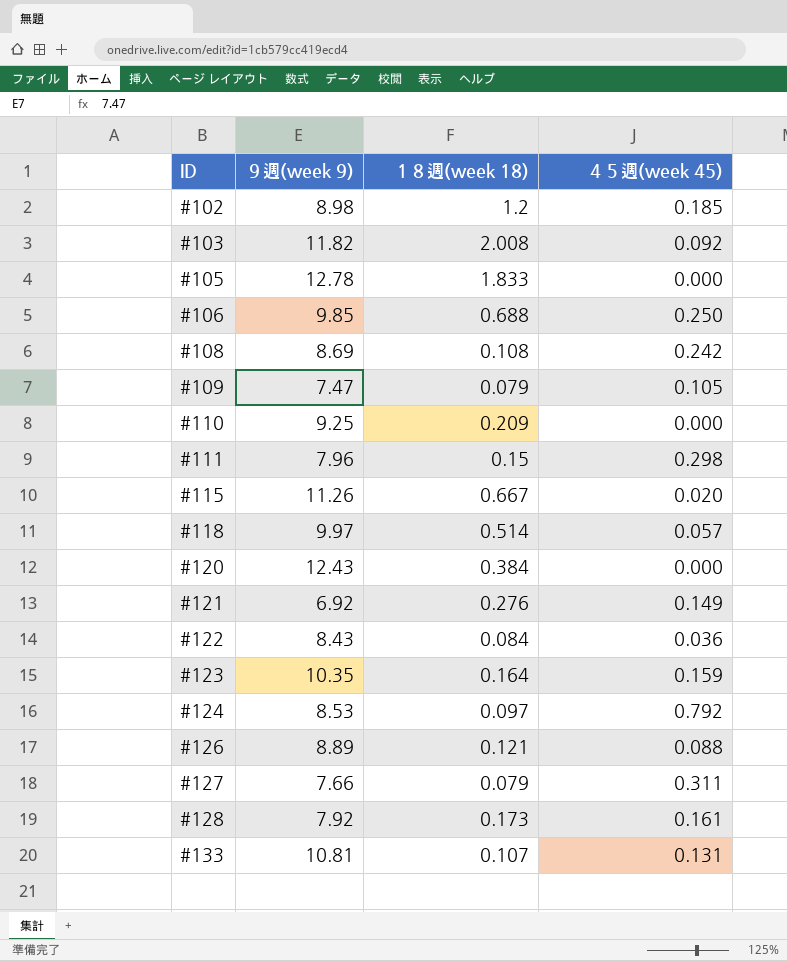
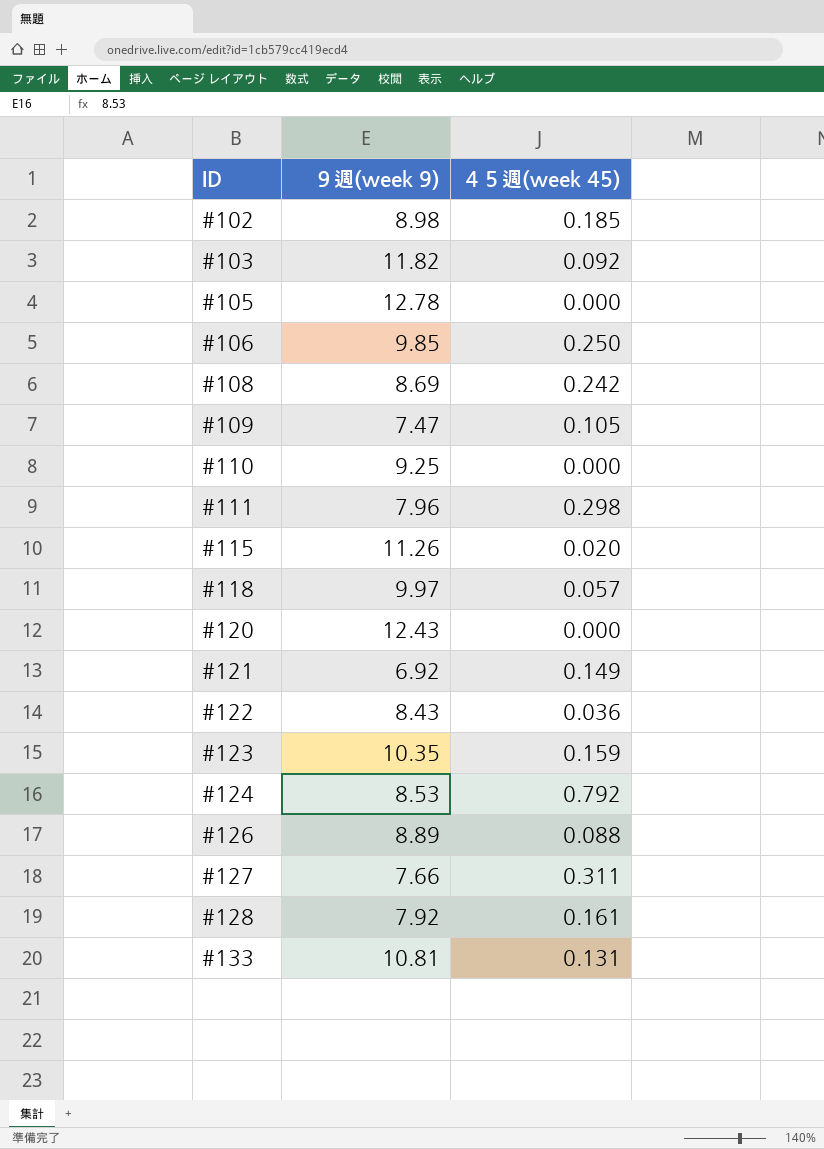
column １８週(week 18) | position: 3 -> none

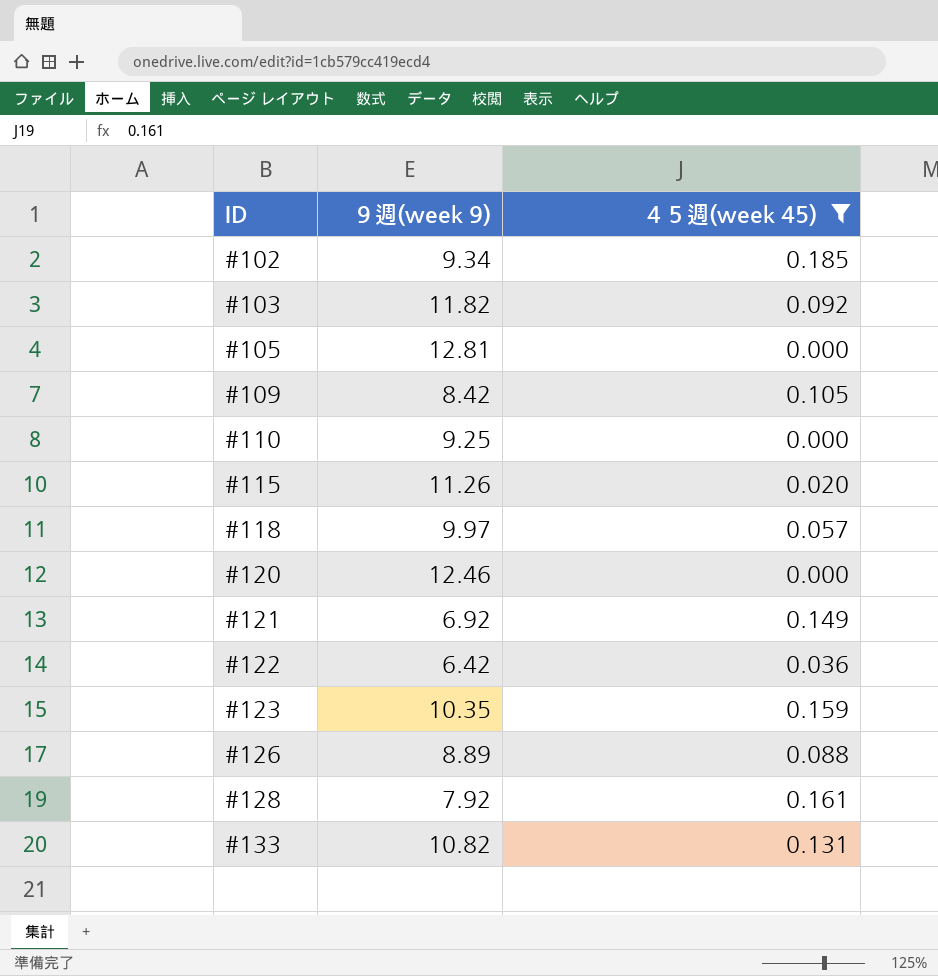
filter: none -> ４５週(week 45) <= 0.185
#102 | ９週(week 9): 8.98 -> 9.34
#105 | ９週(week 9): 12.78 -> 12.81
#109 | ９週(week 9): 7.47 -> 8.42
#120 | ９週(week 9): 12.43 -> 12.46
#122 | ９週(week 9): 8.43 -> 6.42
#133 | ９週(week 9): 10.81 -> 10.82

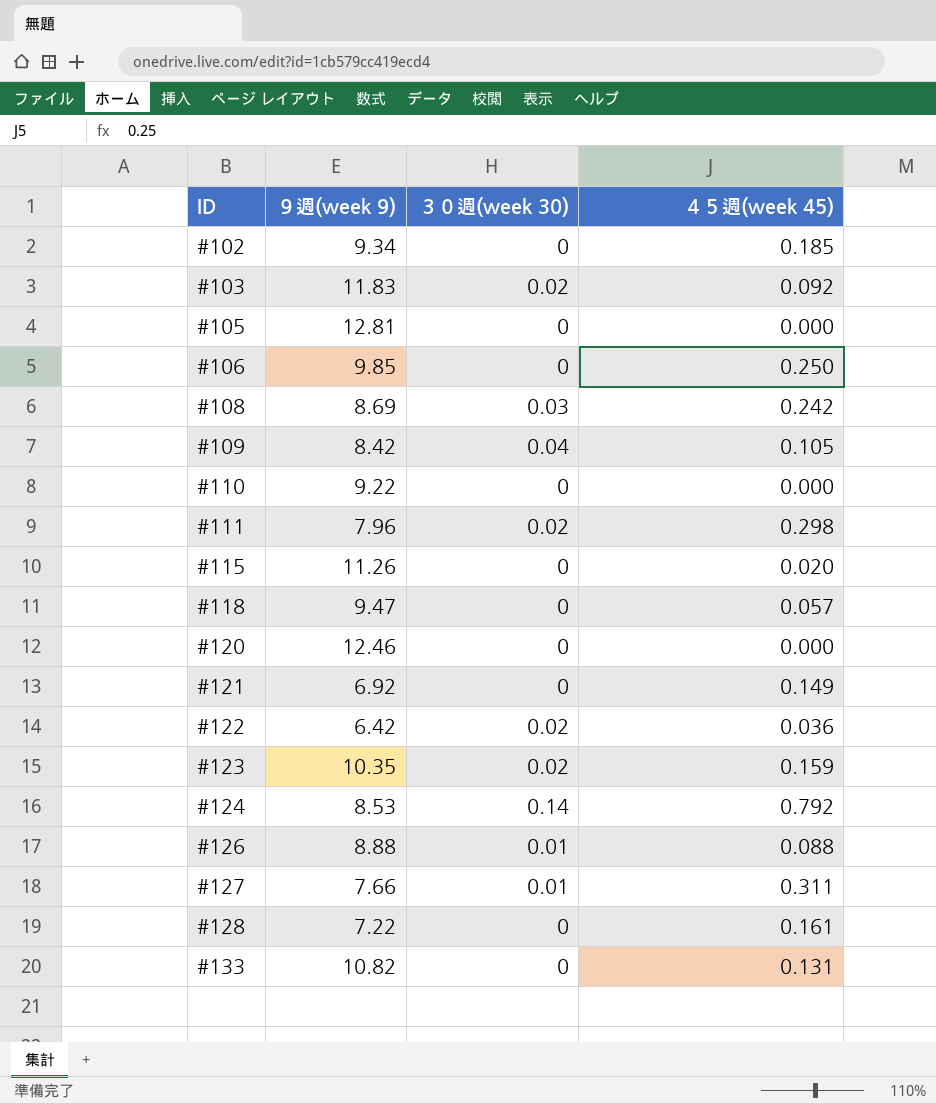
filter: ４５週(week 45) <= 0.185 -> none
column ３０週(week 30) | position: none -> 3
#103 | ９週(week 9): 11.82 -> 11.83
#110 | ９週(week 9): 9.25 -> 9.22
#118 | ９週(week 9): 9.97 -> 9.47
#126 | ９週(week 9): 8.89 -> 8.88
#128 | ９週(week 9): 7.92 -> 7.22

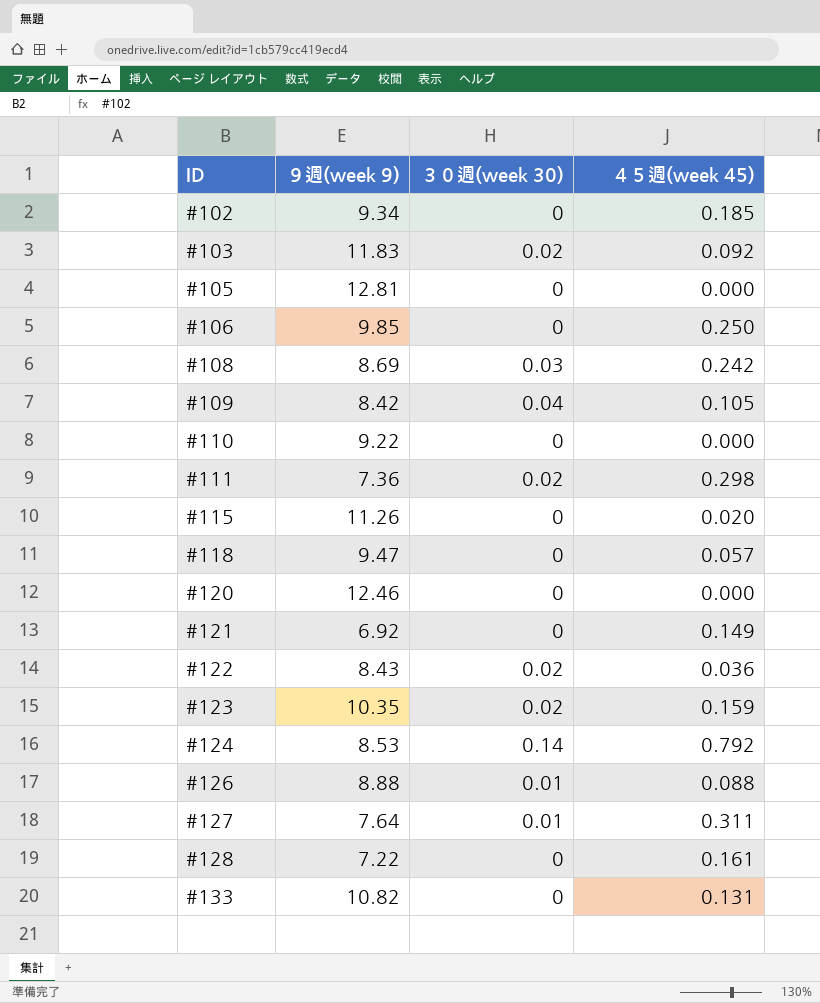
#111 | ９週(week 9): 7.96 -> 7.36
#122 | ９週(week 9): 6.42 -> 8.43
#127 | ９週(week 9): 7.66 -> 7.64

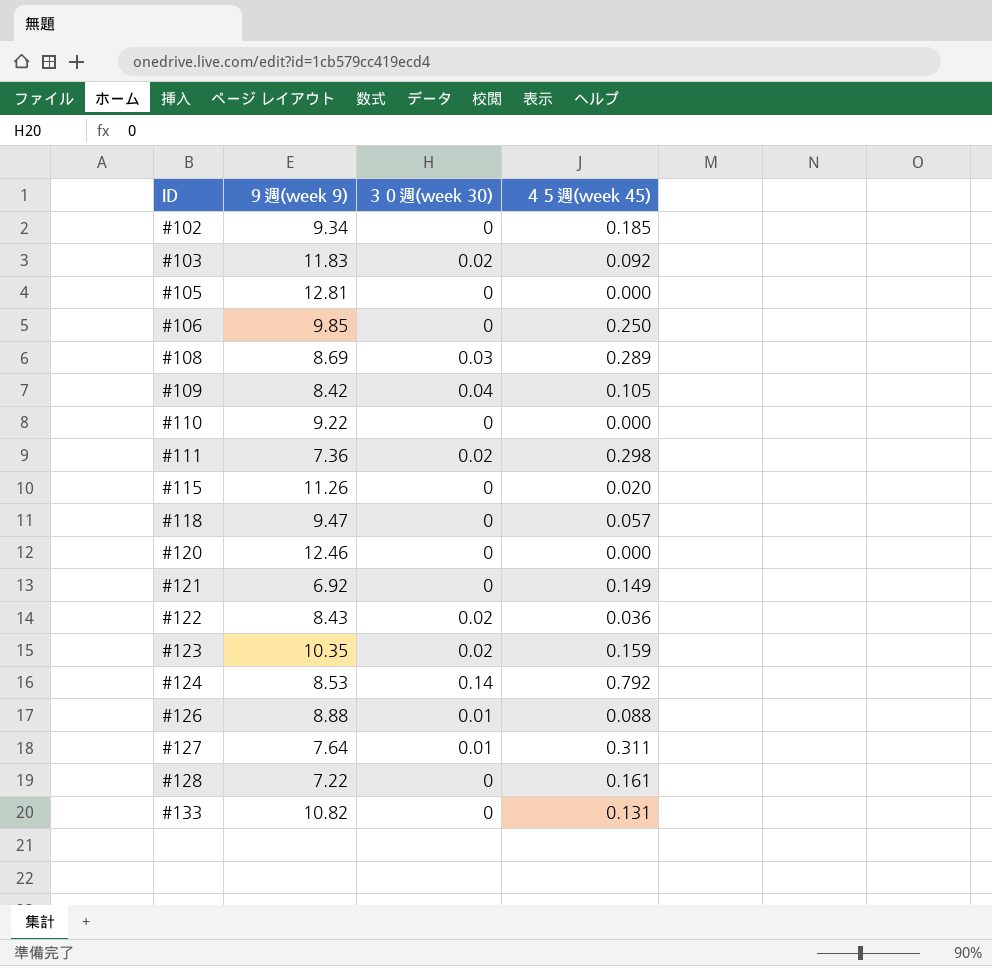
#108 | ４５週(week 45): 0.242 -> 0.289

